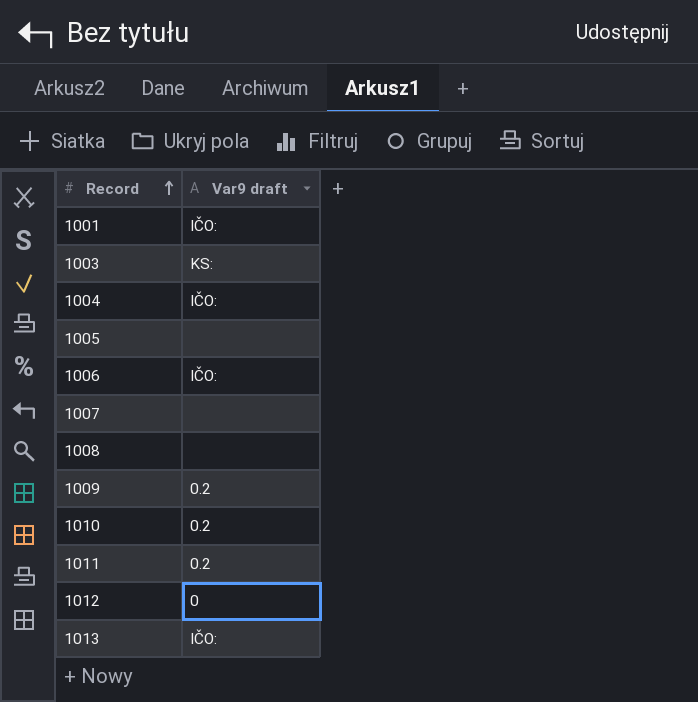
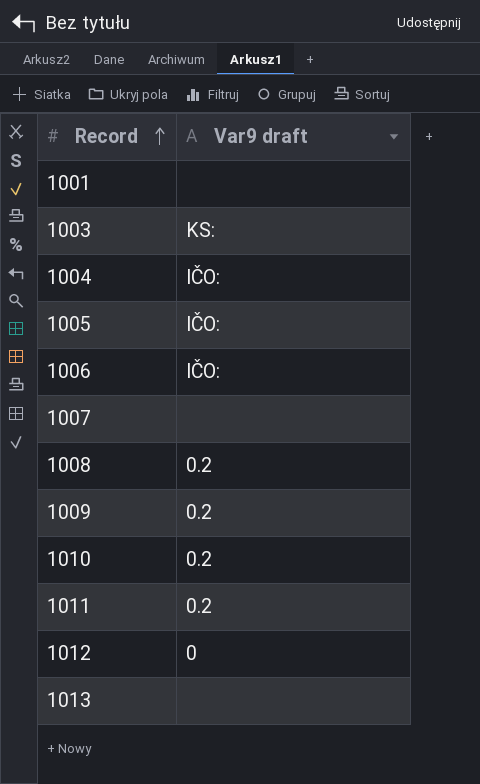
1001 | Var9 draft: IČO: -> none
1005 | Var9 draft: none -> IČO:
1008 | Var9 draft: none -> 0.2
1013 | Var9 draft: IČO: -> none

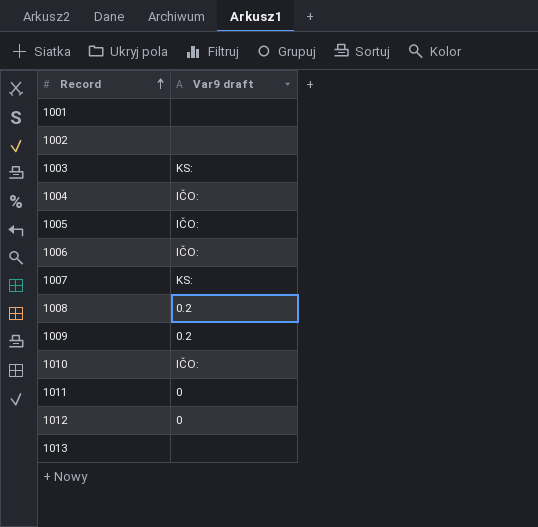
row 1002: none -> none
1007 | Var9 draft: none -> KS:
1010 | Var9 draft: 0.2 -> IČO:
1011 | Var9 draft: 0.2 -> 0

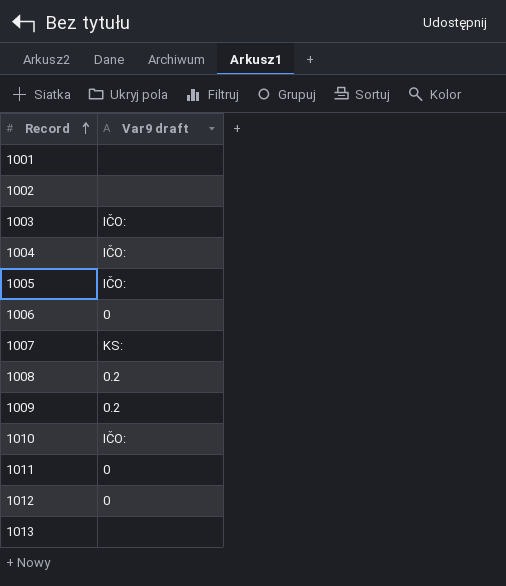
1003 | Var9 draft: KS: -> IČO:
1006 | Var9 draft: IČO: -> 0

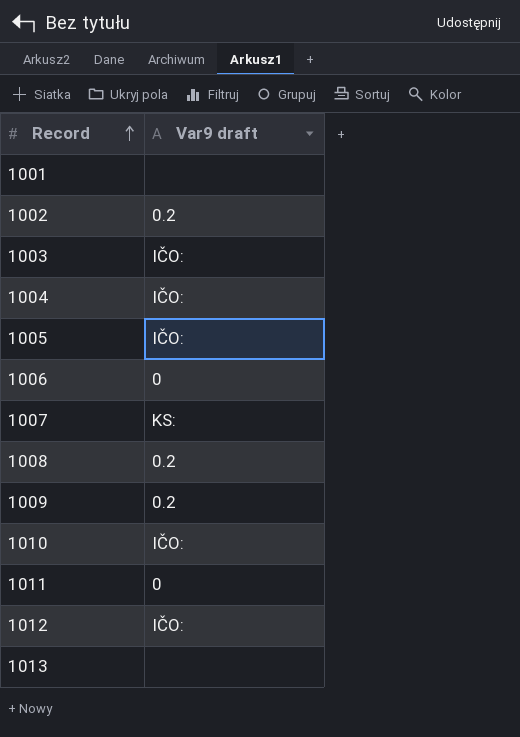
1002 | Var9 draft: none -> 0.2
1012 | Var9 draft: 0 -> IČO:

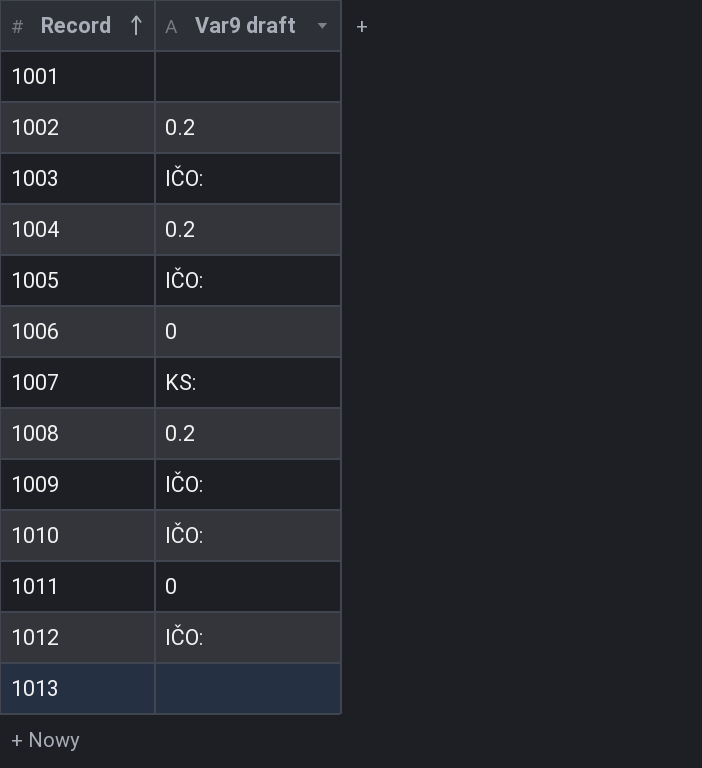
1004 | Var9 draft: IČO: -> 0.2
1009 | Var9 draft: 0.2 -> IČO:

